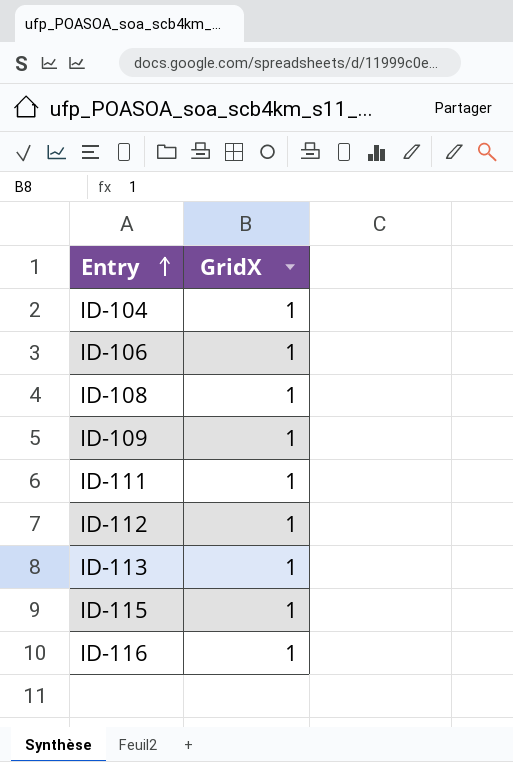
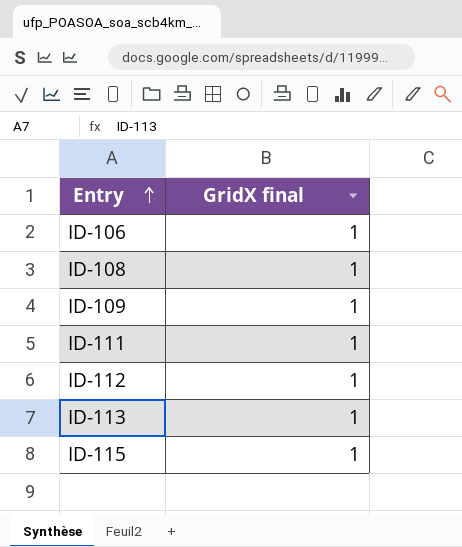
column name: GridX -> GridX final
row ID-104: 1 -> none
row ID-116: 1 -> none

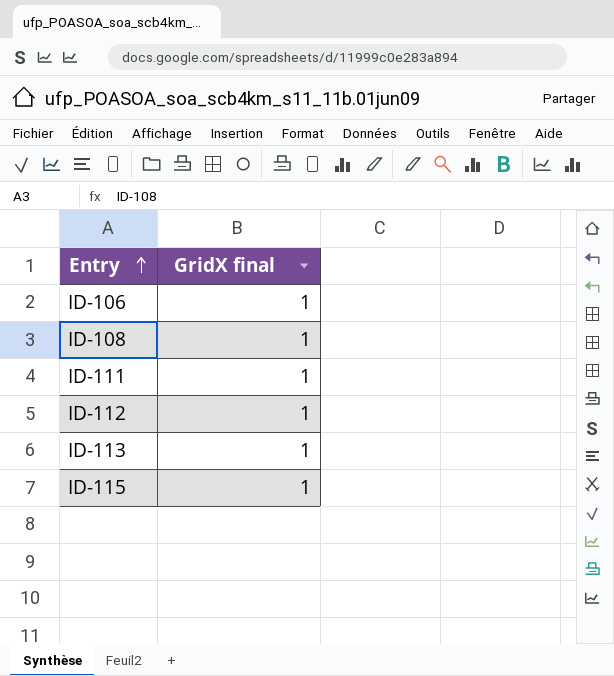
row ID-109: 1 -> none

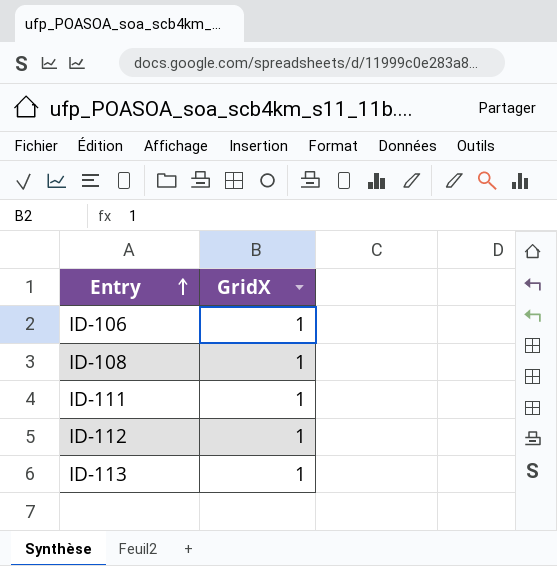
column name: GridX final -> GridX
row ID-115: 1 -> none

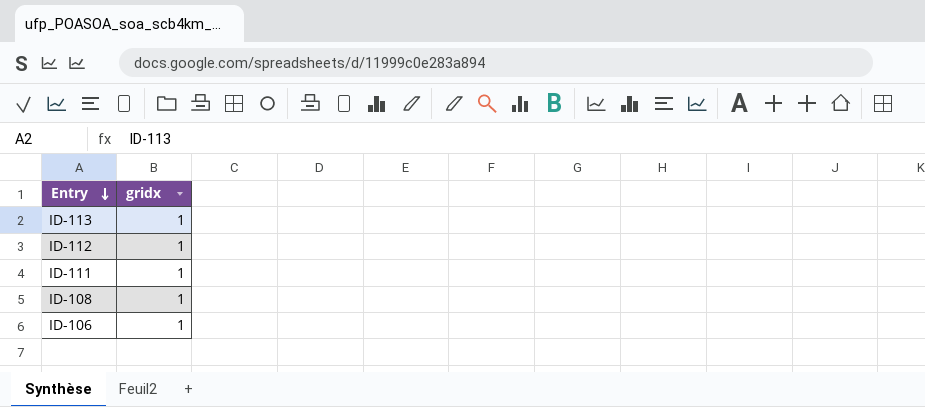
row order: Entry ascending -> Entry descending
column name: GridX -> gridx

